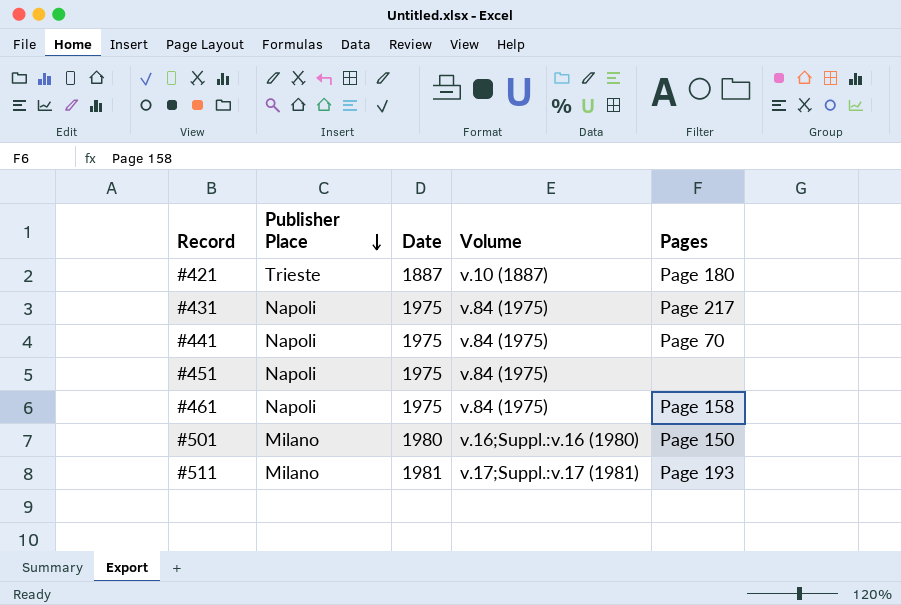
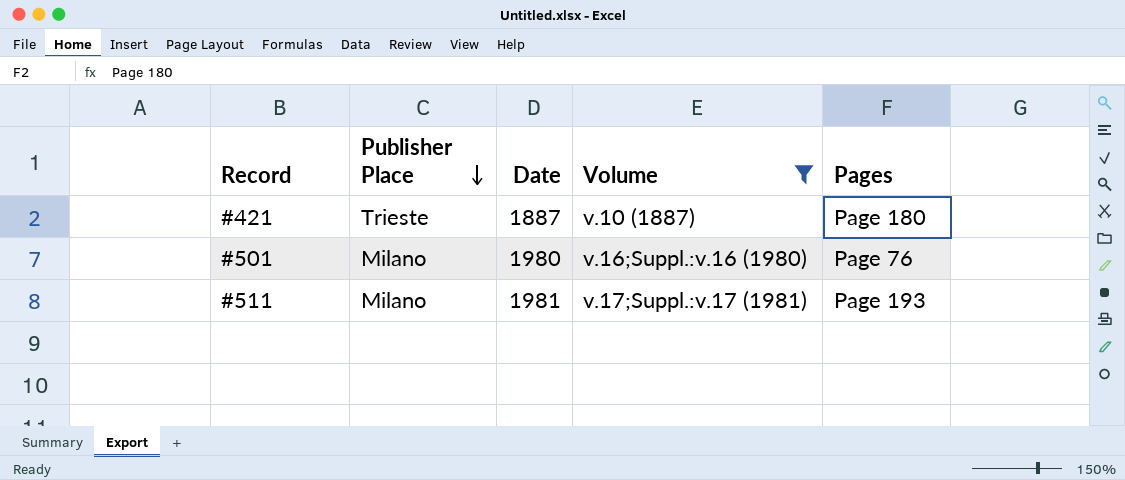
filter: none -> Volume != v.84 (1975)
#501 | Pages: Page 150 -> Page 76

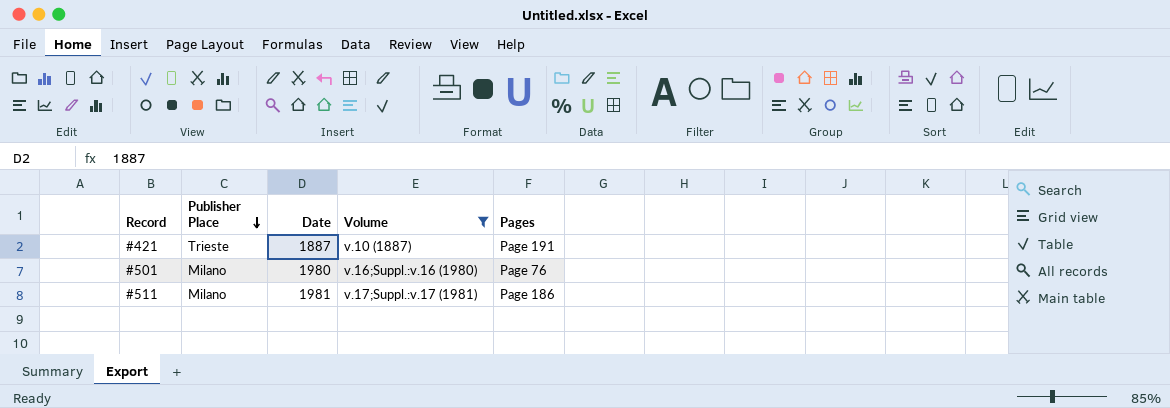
#421 | Pages: Page 180 -> Page 191
#511 | Pages: Page 193 -> Page 186

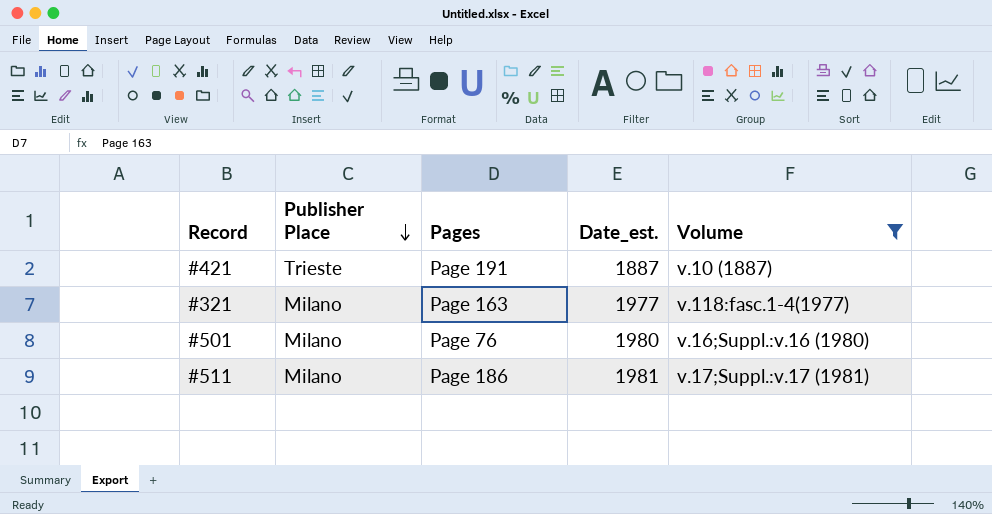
column Pages | position: 5 -> 3
column name: Date -> Date_est.
row #321: none -> Milano | Page 163 | 1977 | v.118:fasc.1-4(1977)

